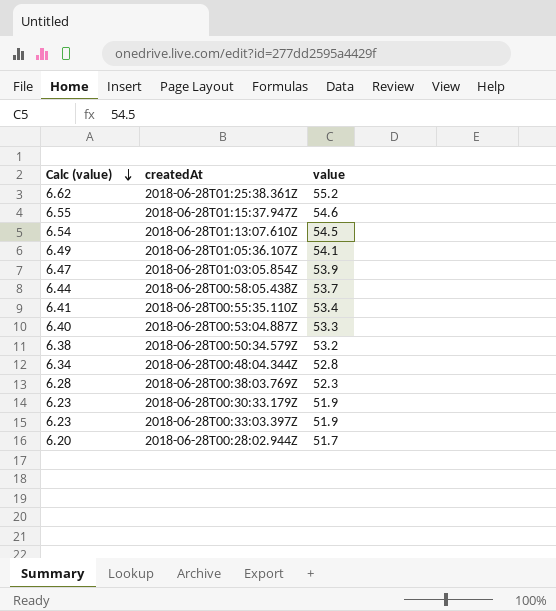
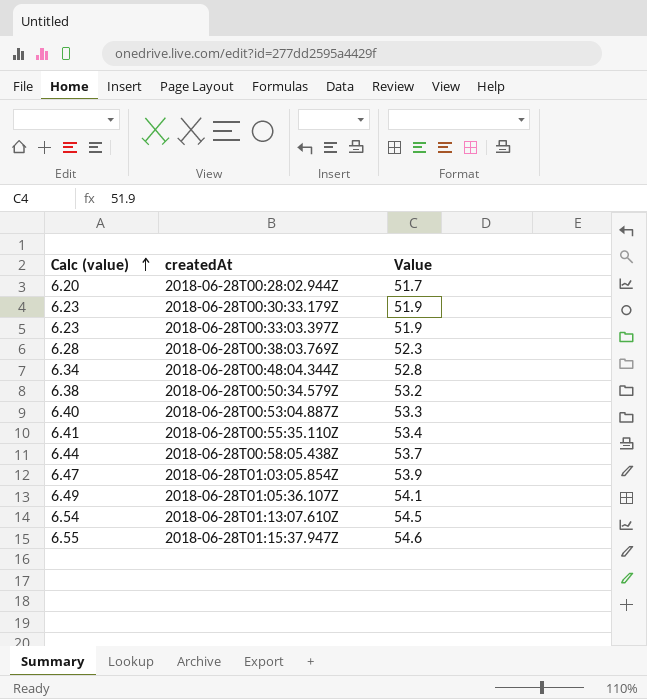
row order: Calc (value) descending -> Calc (value) ascending
column name: value -> Value
row 2018-06-28T01:25:38.361Z: 6.62 | 55.2 -> none

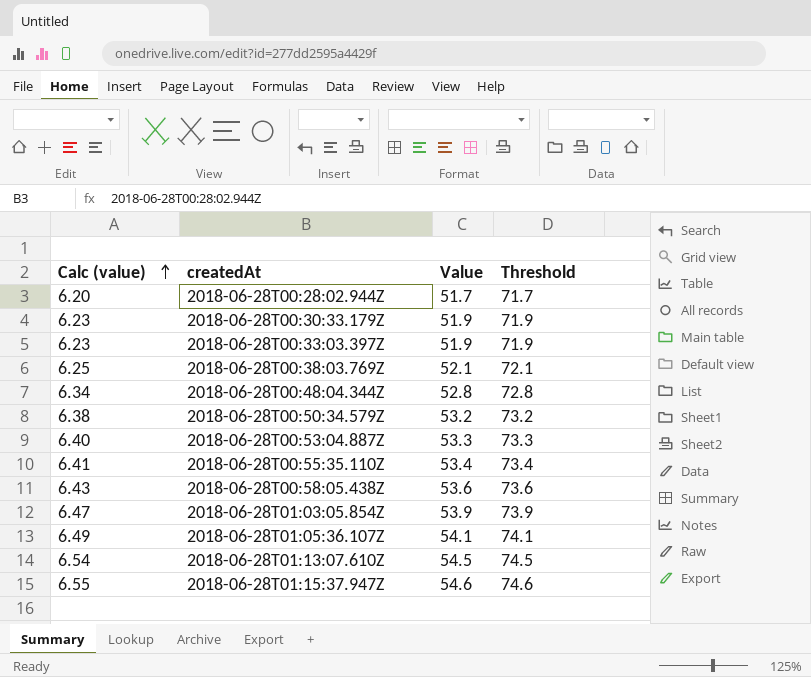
column Threshold | formula: none -> [Value] + 20
2018-06-28T00:38:03.769Z | Calc (value): 6.28 -> 6.25
2018-06-28T00:38:03.769Z | Value: 52.3 -> 52.1
2018-06-28T00:58:05.438Z | Calc (value): 6.44 -> 6.43
2018-06-28T00:58:05.438Z | Value: 53.7 -> 53.6

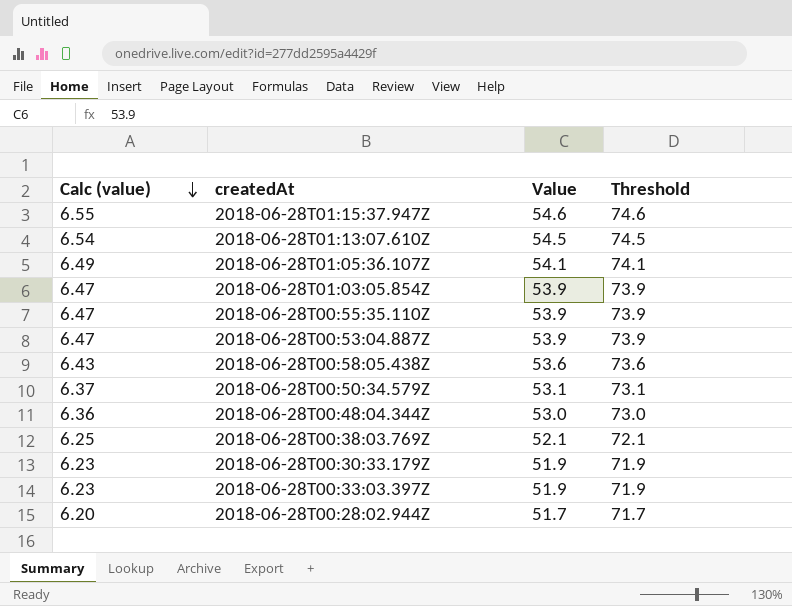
row order: Calc (value) ascending -> Calc (value) descending
2018-06-28T00:55:35.110Z | Calc (value): 6.41 -> 6.47
2018-06-28T00:55:35.110Z | Value: 53.4 -> 53.9
2018-06-28T00:55:35.110Z | Threshold: 73.4 -> 73.9
2018-06-28T00:53:04.887Z | Calc (value): 6.40 -> 6.47
2018-06-28T00:53:04.887Z | Value: 53.3 -> 53.9
2018-06-28T00:53:04.887Z | Threshold: 73.3 -> 73.9
2018-06-28T00:50:34.579Z | Calc (value): 6.38 -> 6.37
2018-06-28T00:50:34.579Z | Value: 53.2 -> 53.1
2018-06-28T00:50:34.579Z | Threshold: 73.2 -> 73.1
2018-06-28T00:48:04.344Z | Calc (value): 6.34 -> 6.36
2018-06-28T00:48:04.344Z | Value: 52.8 -> 53.0
2018-06-28T00:48:04.344Z | Threshold: 72.8 -> 73.0

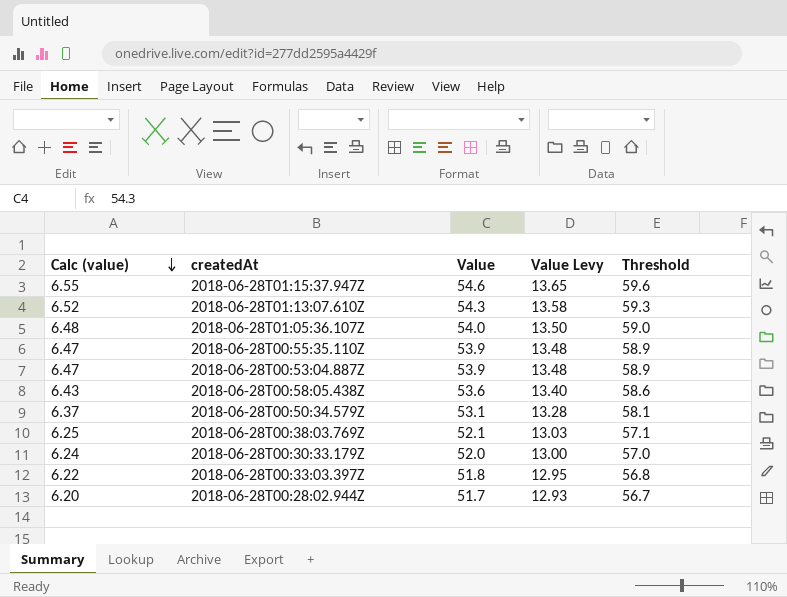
column Value Levy | formula: none -> [Value] * 0.25
column Threshold | formula: [Value] + 20 -> [Value] + 5
row 2018-06-28T01:03:05.854Z: 6.47 | 53.9 | 73.9 -> none
row 2018-06-28T00:48:04.344Z: 6.36 | 53.0 | 73.0 -> none
2018-06-28T01:13:07.610Z | Calc (value): 6.54 -> 6.52
2018-06-28T01:13:07.610Z | Value: 54.5 -> 54.3
2018-06-28T01:05:36.107Z | Calc (value): 6.49 -> 6.48
2018-06-28T01:05:36.107Z | Value: 54.1 -> 54.0
2018-06-28T00:30:33.179Z | Calc (value): 6.23 -> 6.24
2018-06-28T00:30:33.179Z | Value: 51.9 -> 52.0
2018-06-28T00:33:03.397Z | Calc (value): 6.23 -> 6.22
2018-06-28T00:33:03.397Z | Value: 51.9 -> 51.8

